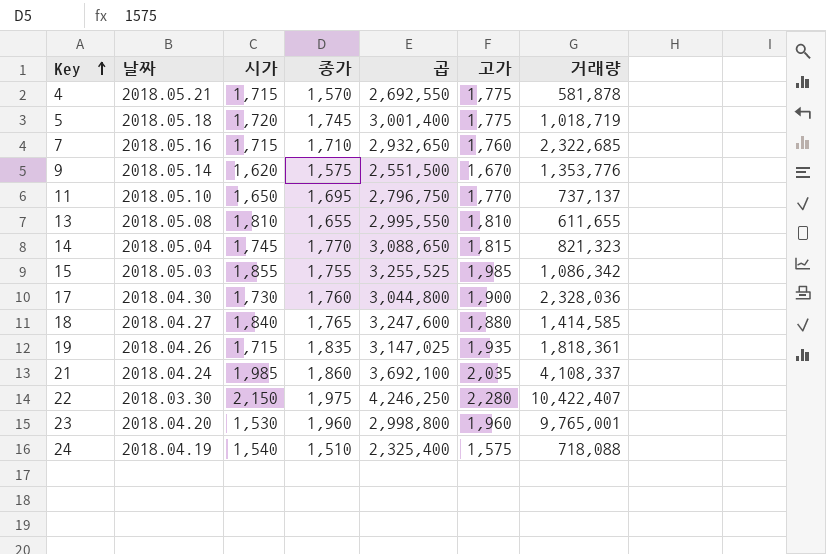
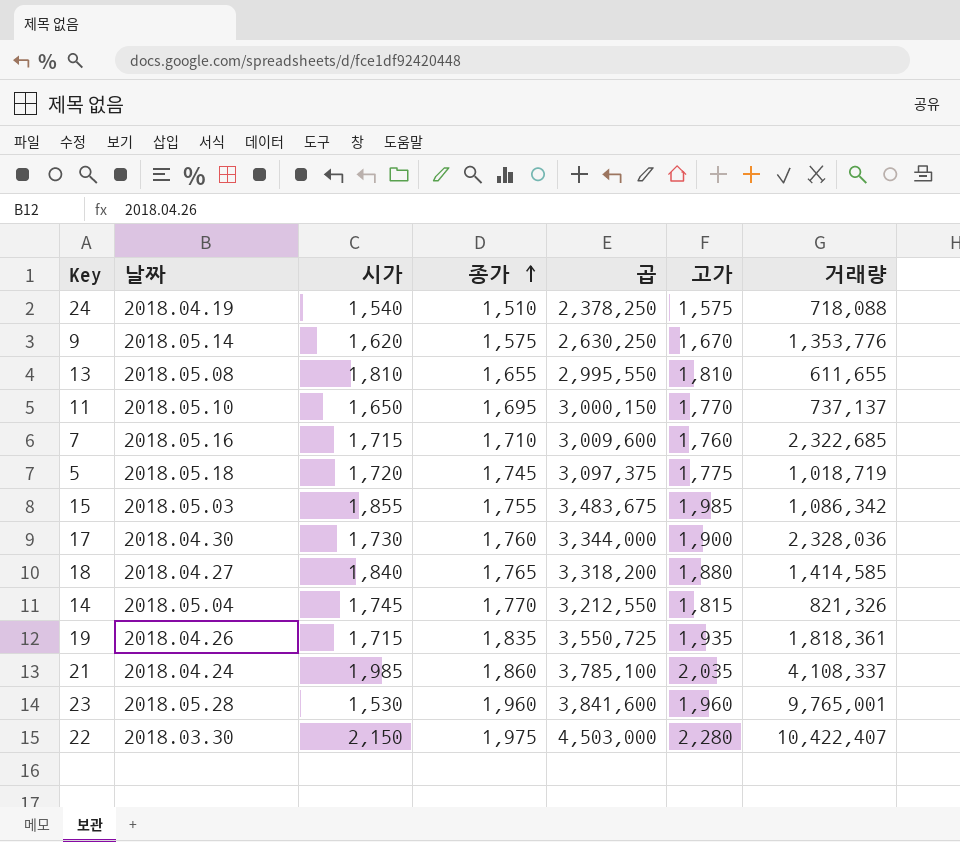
row order: Key ascending -> 종가 ascending
column 곱 | formula: [시가] * [종가] -> [종가] * [고가]
row 4: 2018.05.21 | 1,715 | 1,570 | 2,692,550 | 1,775 | 581,878 -> none
14 | 거래량: 821,323 -> 821,326
23 | 날짜: 2018.04.20 -> 2018.05.28

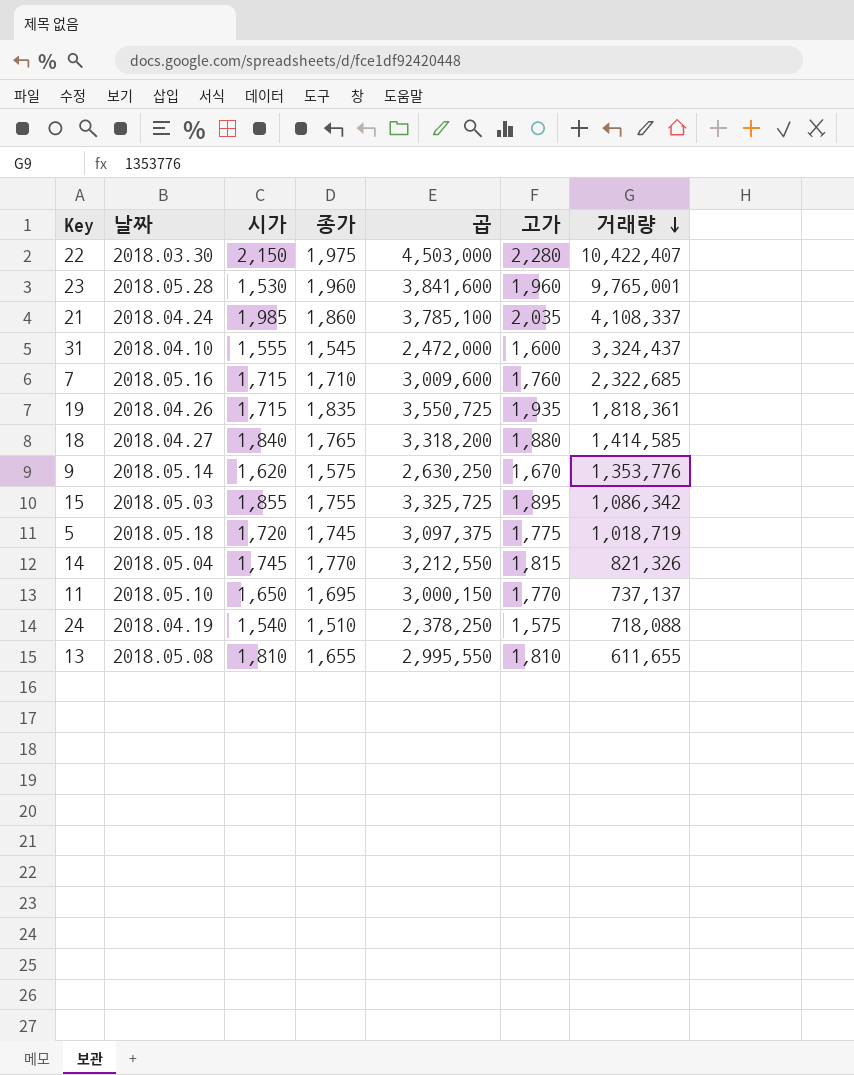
row order: 종가 ascending -> 거래량 descending
row 17: 2018.04.30 | 1,730 | 1,760 | 3,344,000 | 1,900 | 2,328,036 -> none
row 31: none -> 2018.04.10 | 1,555 | 1,545 | 2,472,000 | 1,600 | 3,324,437
15 | 곱: 3,483,675 -> 3,325,725
15 | 고가: 1,985 -> 1,895

